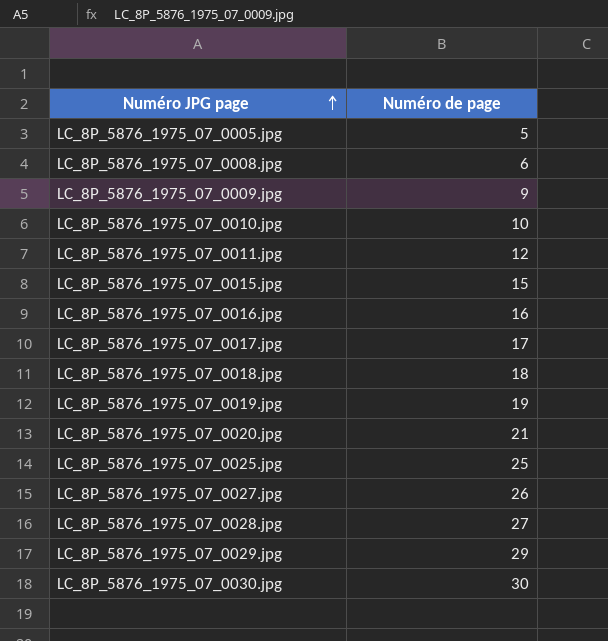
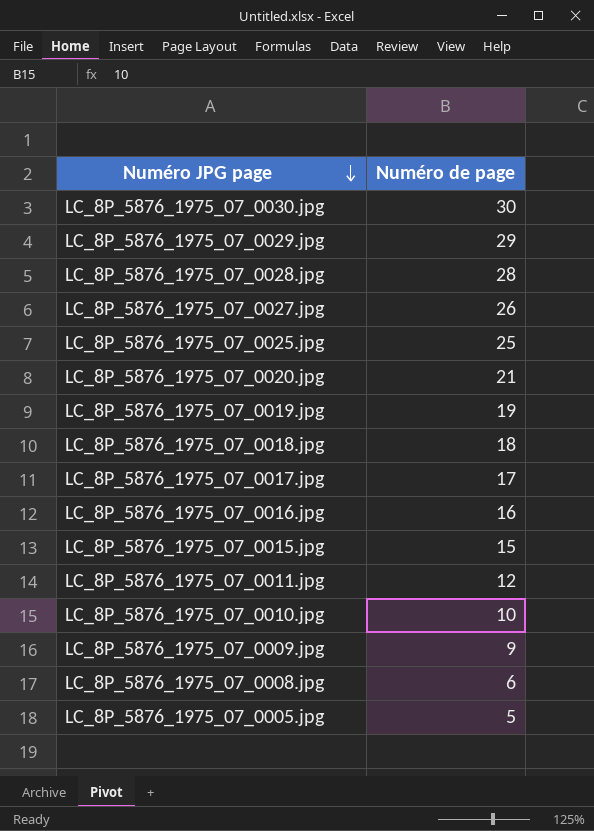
row order: Numéro JPG page ascending -> Numéro JPG page descending
LC_8P_5876_1975_07_0028.jpg | Numéro de page: 27 -> 28

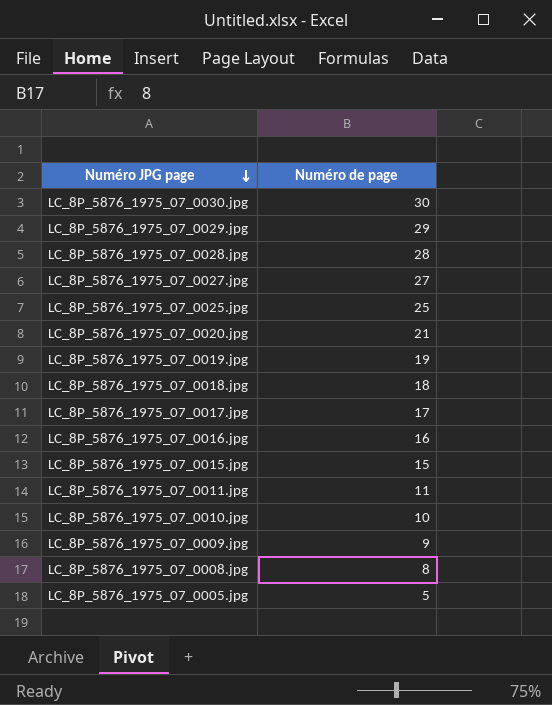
LC_8P_5876_1975_07_0027.jpg | Numéro de page: 26 -> 27
LC_8P_5876_1975_07_0011.jpg | Numéro de page: 12 -> 11
LC_8P_5876_1975_07_0008.jpg | Numéro de page: 6 -> 8

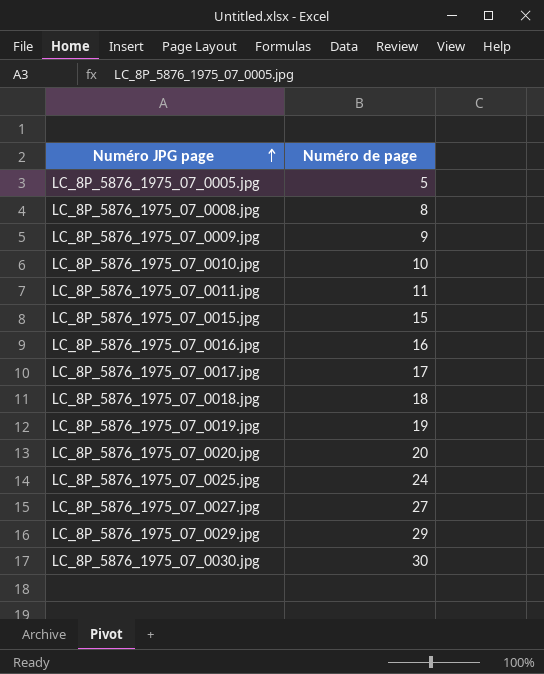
row order: Numéro JPG page descending -> Numéro JPG page ascending
row LC_8P_5876_1975_07_0028.jpg: 28 -> none
LC_8P_5876_1975_07_0020.jpg | Numéro de page: 21 -> 20
LC_8P_5876_1975_07_0025.jpg | Numéro de page: 25 -> 24

